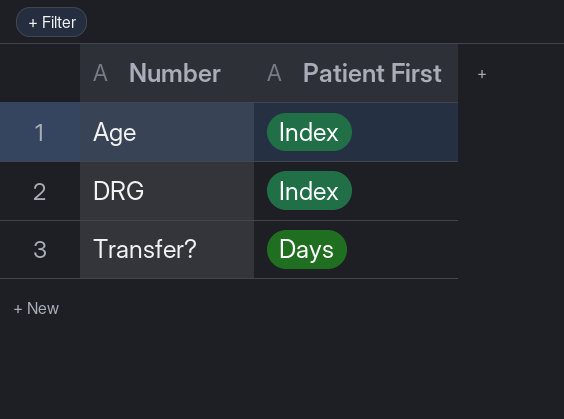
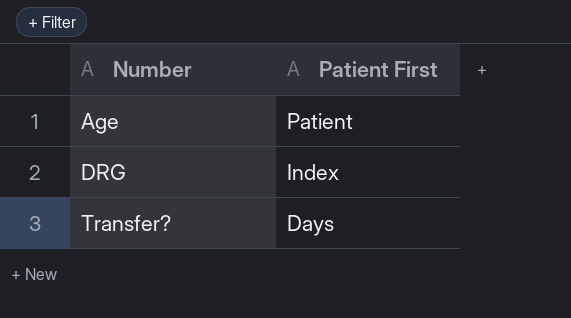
Age | Patient First: Index -> Patient

